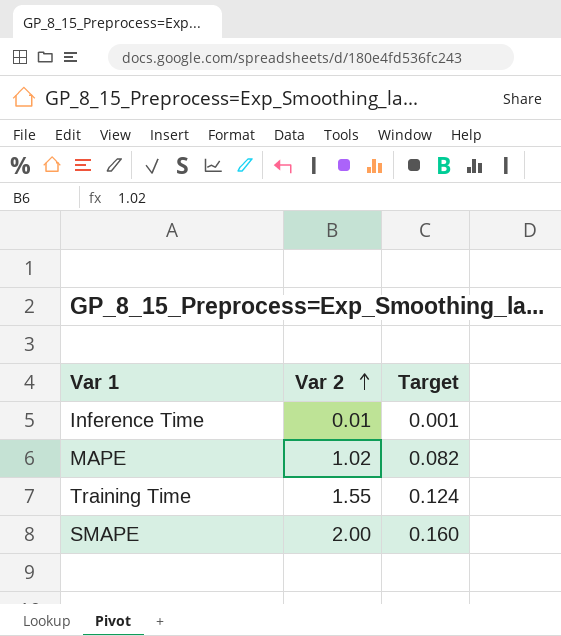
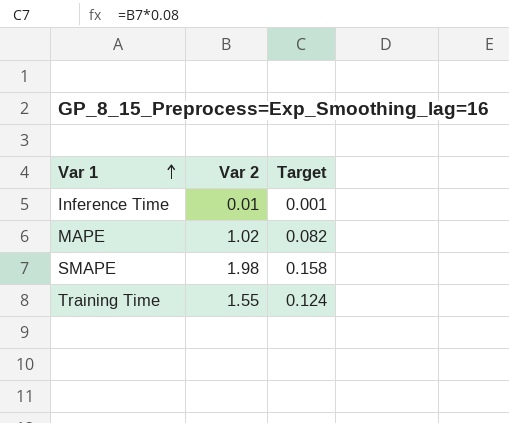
row order: Var 2 ascending -> Var 1 ascending
SMAPE | Var 2: 2.00 -> 1.98
SMAPE | Target: 0.160 -> 0.158

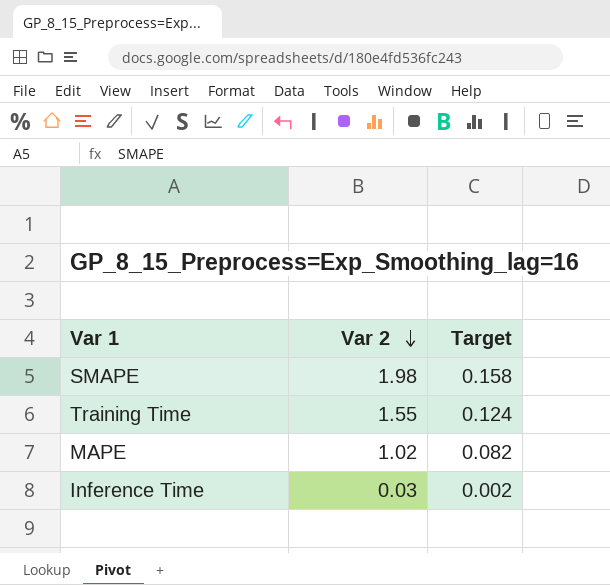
row order: Var 1 ascending -> Var 2 descending
Inference Time | Var 2: 0.01 -> 0.03
Inference Time | Target: 0.001 -> 0.002

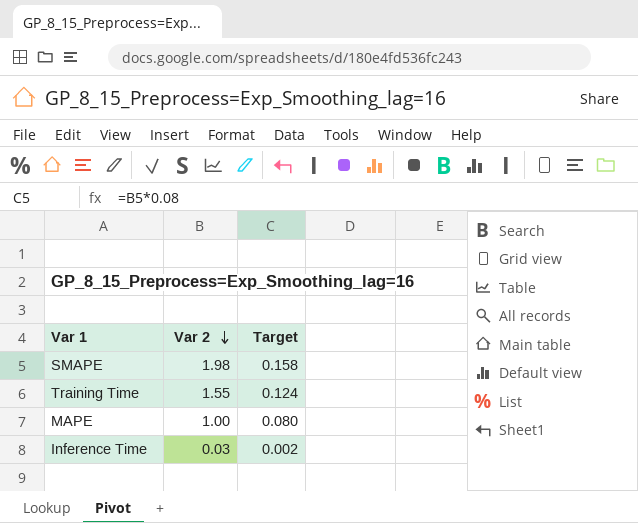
MAPE | Var 2: 1.02 -> 1.00
MAPE | Target: 0.082 -> 0.080

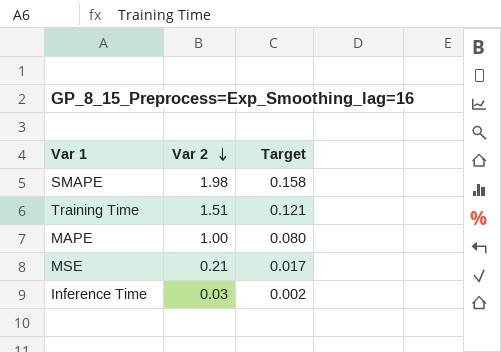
Training Time | Var 2: 1.55 -> 1.51
Training Time | Target: 0.124 -> 0.121
row MSE: none -> 0.21 | 0.017

